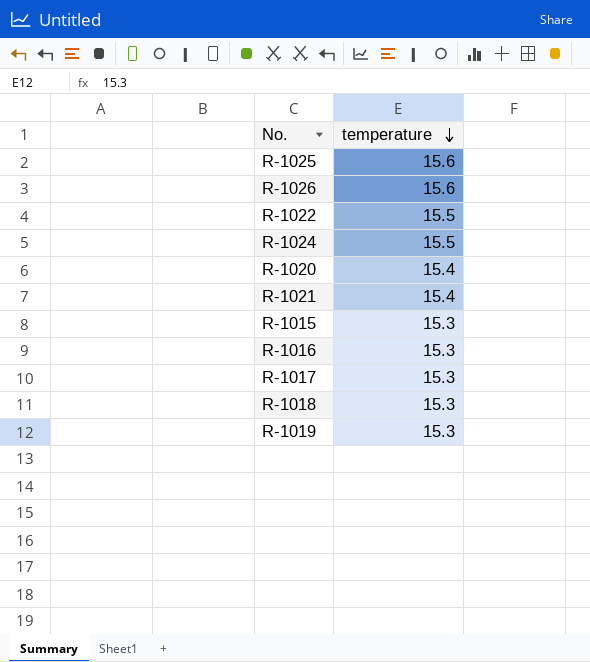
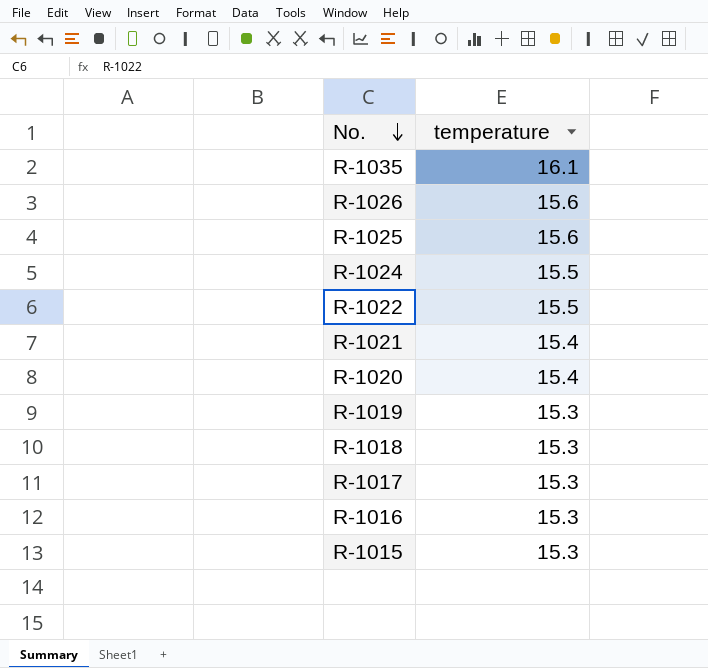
row order: temperature descending -> No. descending
row R-1035: none -> 16.1

